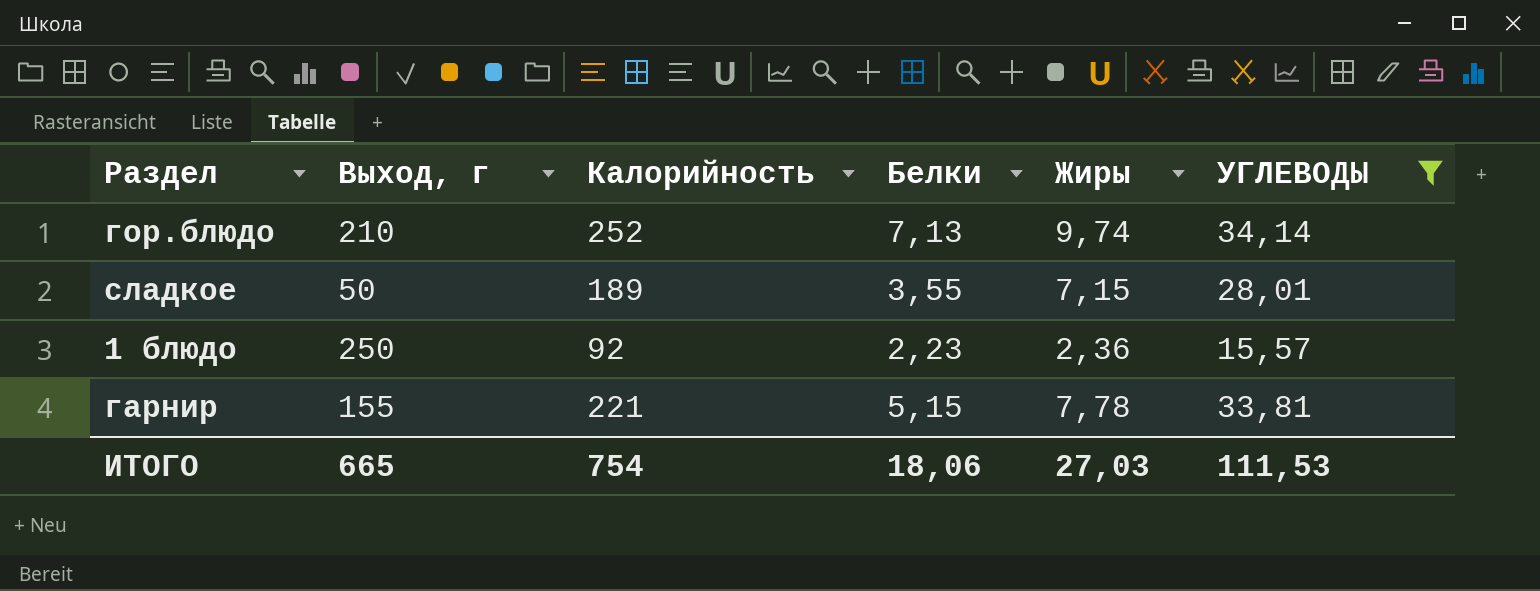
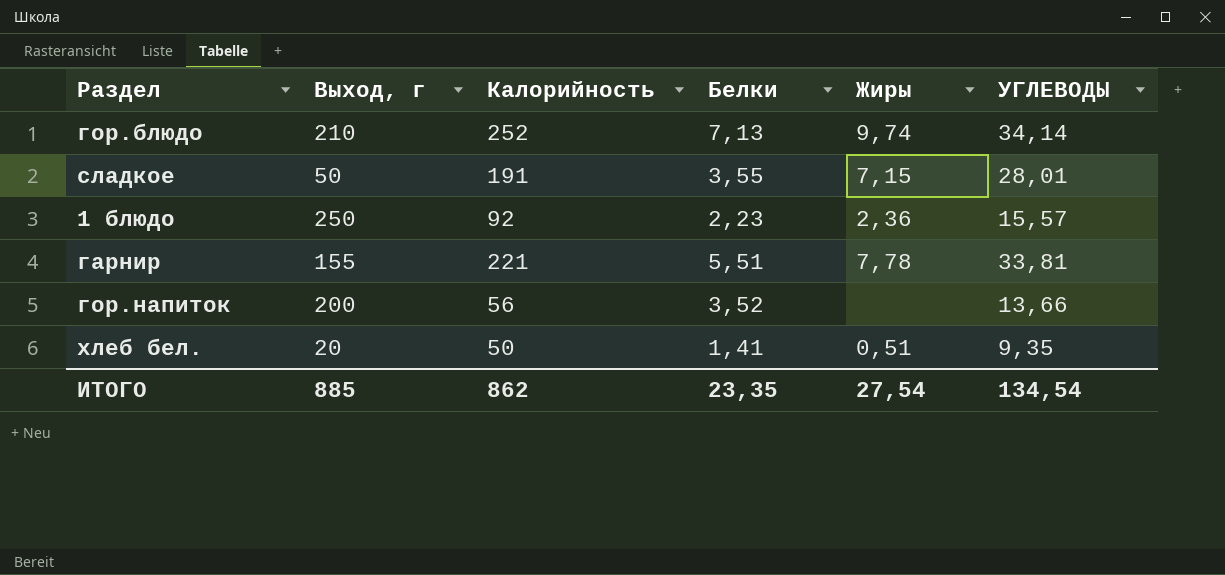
filter: УГЛЕВОДЫ >= 15,57 -> none
сладкое | Калорийность: 189 -> 191
гарнир | Белки: 5,15 -> 5,51
ИТОГО | Выход, г: 665 -> 885
ИТОГО | Калорийность: 754 -> 862
ИТОГО | Белки: 18,06 -> 23,35
ИТОГО | Жиры: 27,03 -> 27,54
ИТОГО | УГЛЕВОДЫ: 111,53 -> 134,54

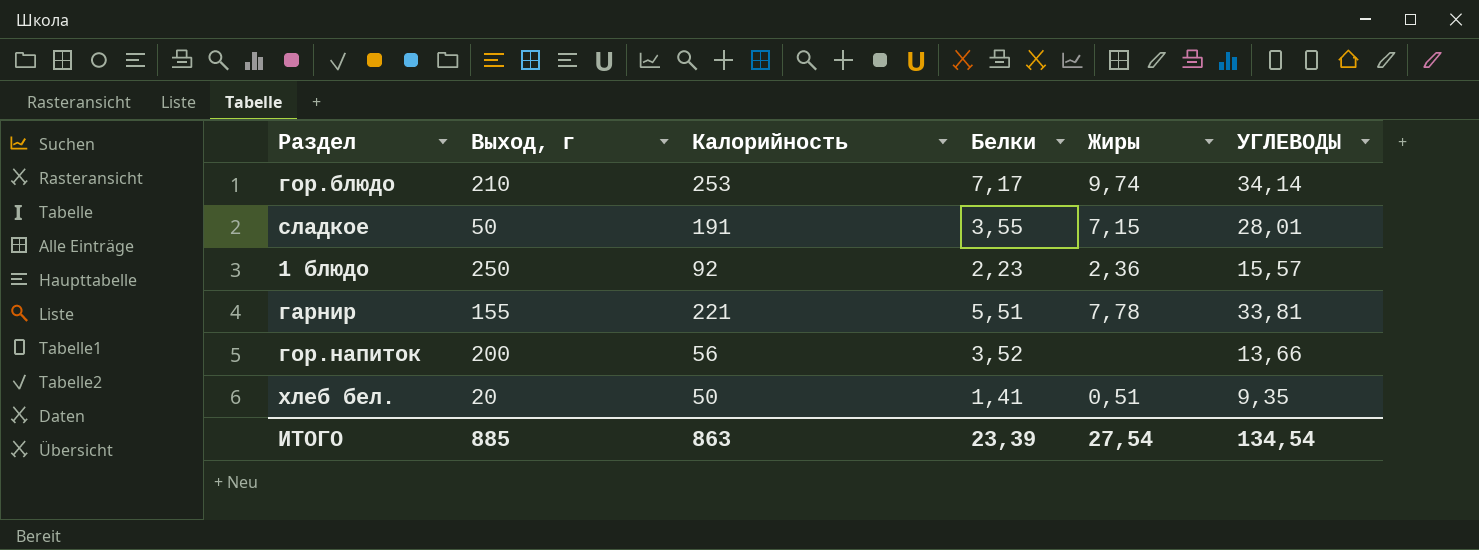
гор.блюдо | Калорийность: 252 -> 253
гор.блюдо | Белки: 7,13 -> 7,17
ИТОГО | Калорийность: 862 -> 863
ИТОГО | Белки: 23,35 -> 23,39

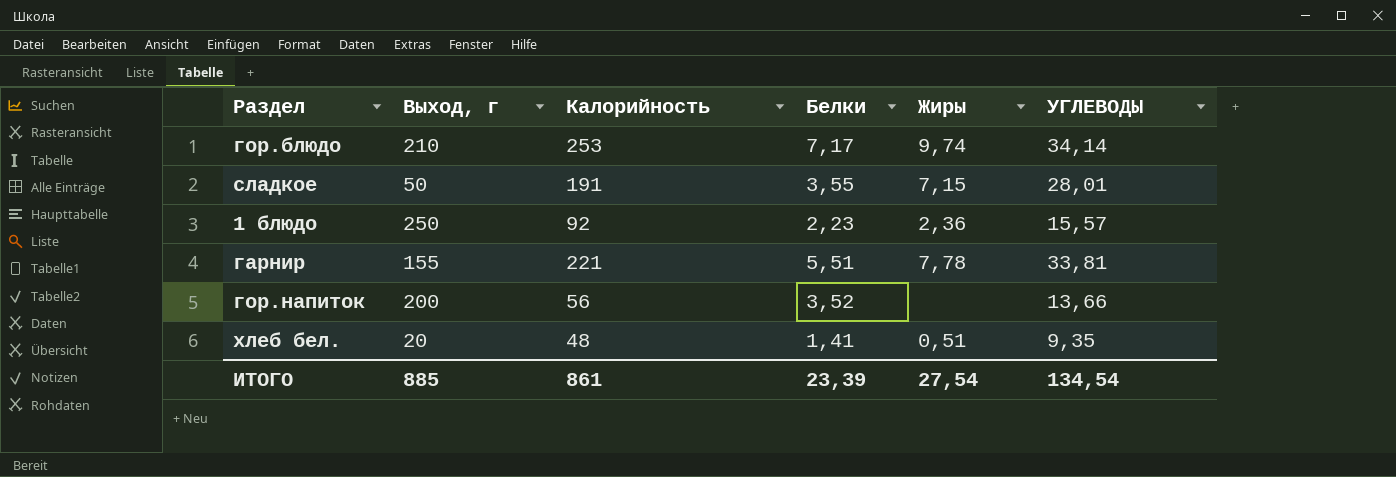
хлеб бел. | Калорийность: 50 -> 48
ИТОГО | Калорийность: 863 -> 861

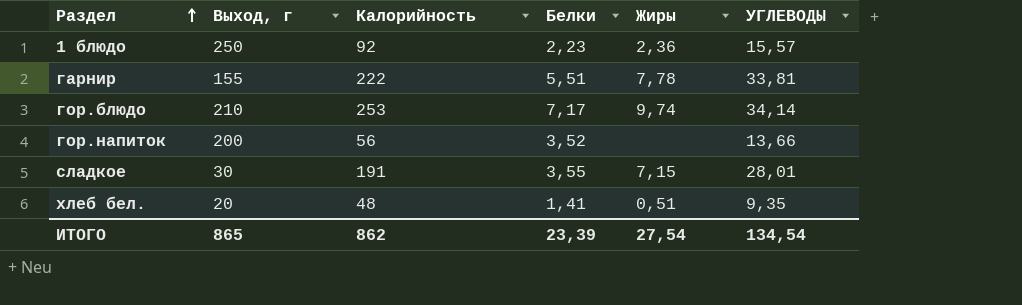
row order: none -> Раздел ascending
гарнир | Калорийность: 221 -> 222
сладкое | Выход, г: 50 -> 30
ИТОГО | Выход, г: 885 -> 865
ИТОГО | Калорийность: 861 -> 862

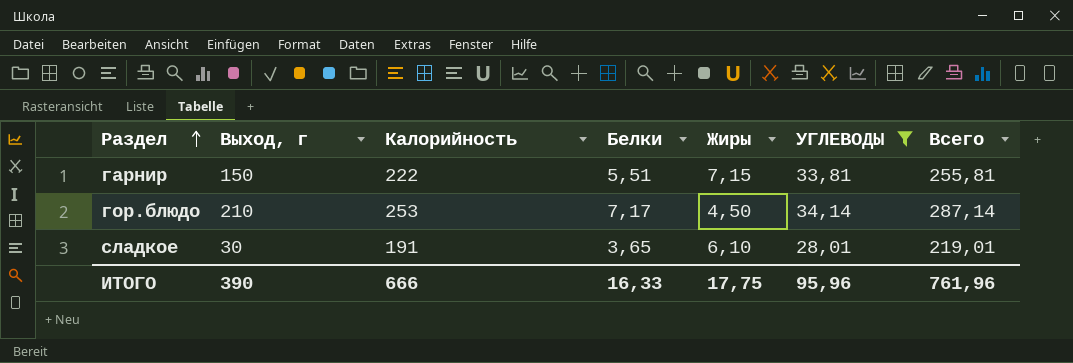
filter: none -> УГЛЕВОДЫ >= 28,01
column Всего | formula: none -> [Калорийность] + [УГЛЕВОДЫ]
гарнир | Выход, г: 155 -> 150
гарнир | Жиры: 7,78 -> 7,15
гор.блюдо | Жиры: 9,74 -> 4,50
сладкое | Белки: 3,55 -> 3,65
сладкое | Жиры: 7,15 -> 6,10
ИТОГО | Выход, г: 865 -> 390
ИТОГО | Калорийность: 862 -> 666
ИТОГО | Белки: 23,39 -> 16,33
ИТОГО | Жиры: 27,54 -> 17,75
ИТОГО | УГЛЕВОДЫ: 134,54 -> 95,96

